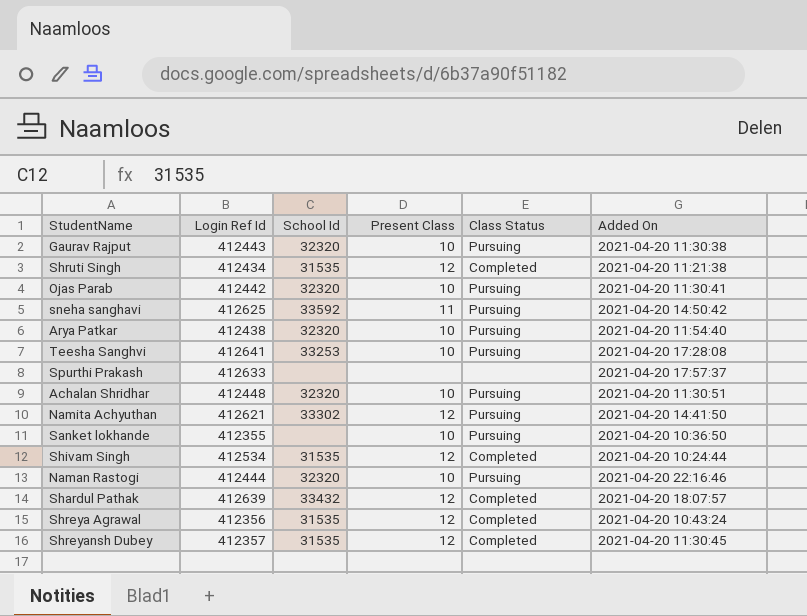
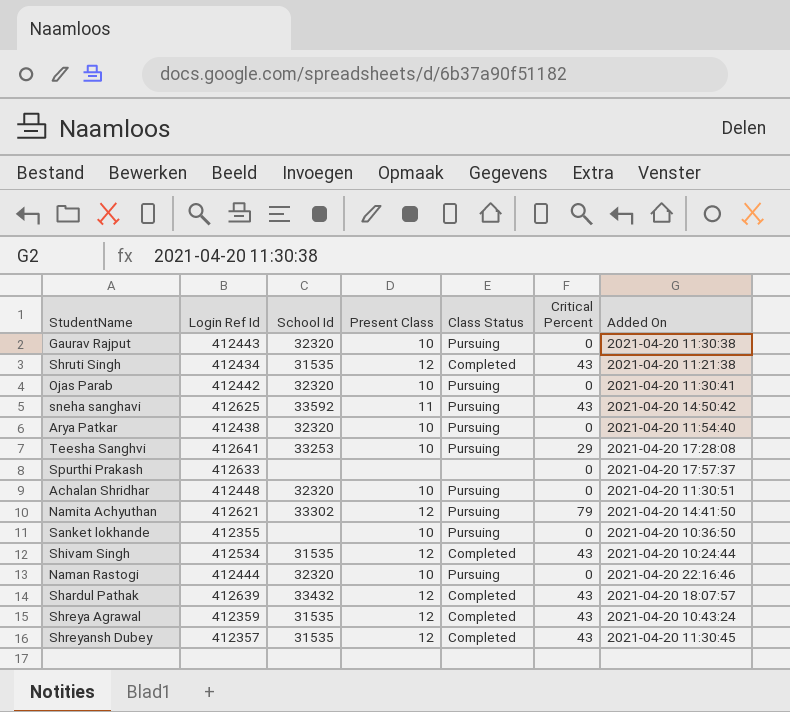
column Critical Percent | position: none -> 6
Shreya Agrawal | Login Ref Id: 412356 -> 412359

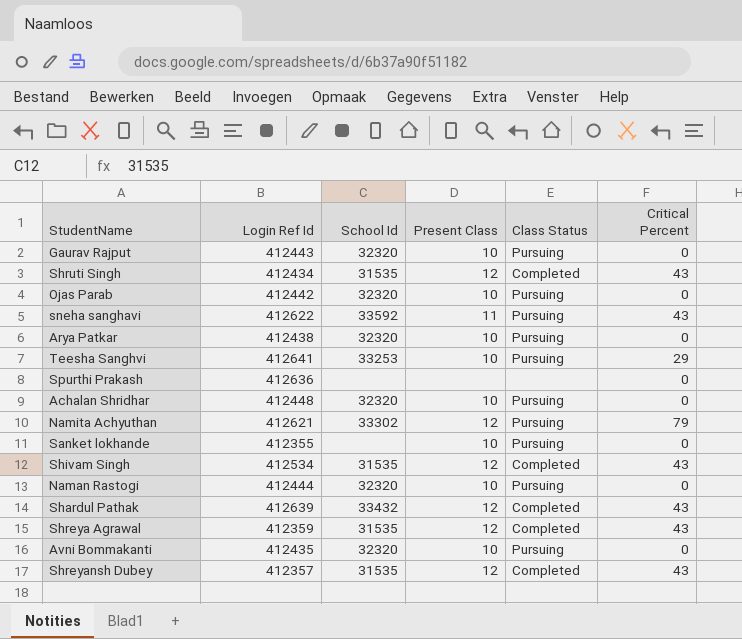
column Added On | position: 7 -> none
sneha sanghavi | Login Ref Id: 412625 -> 412622
Spurthi Prakash | Login Ref Id: 412633 -> 412636
row Avni Bommakanti: none -> 412435 | 32320 | 10 | Pursuing | 0

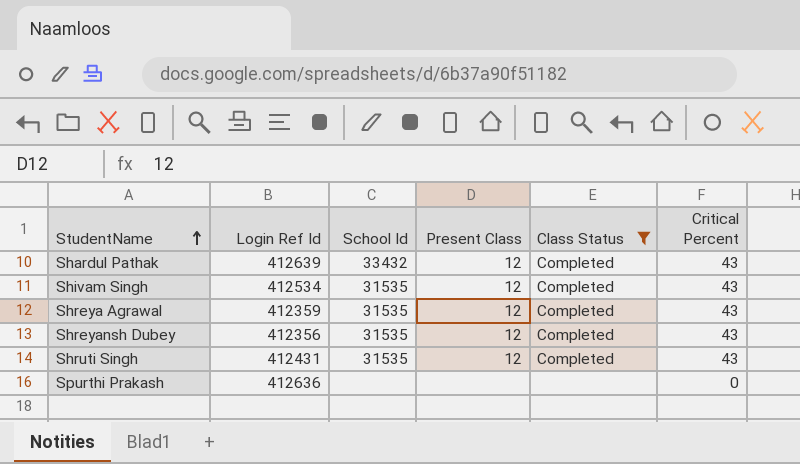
filter: none -> Class Status != Pursuing
row order: none -> StudentName ascending
Shreyansh Dubey | Login Ref Id: 412357 -> 412356
Shruti Singh | Login Ref Id: 412434 -> 412431

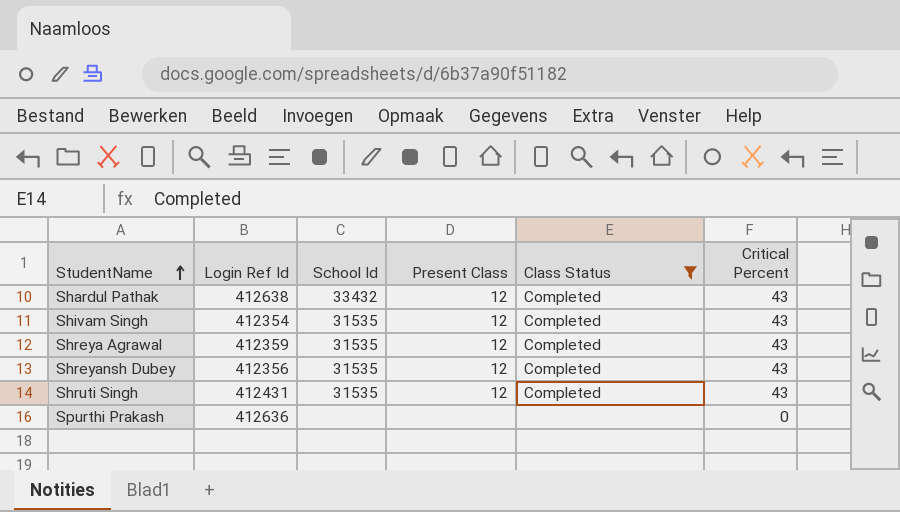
Shardul Pathak | Login Ref Id: 412639 -> 412638
Shivam Singh | Login Ref Id: 412534 -> 412354

